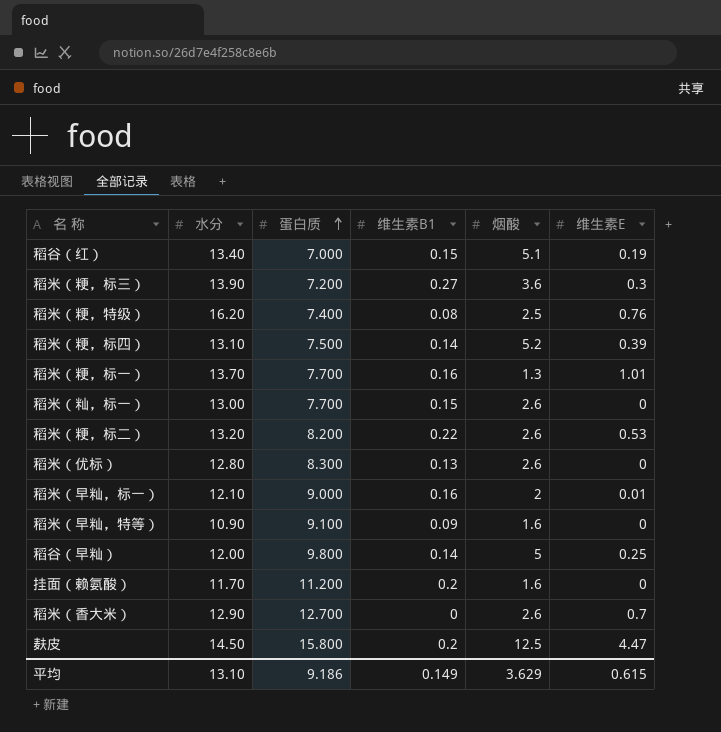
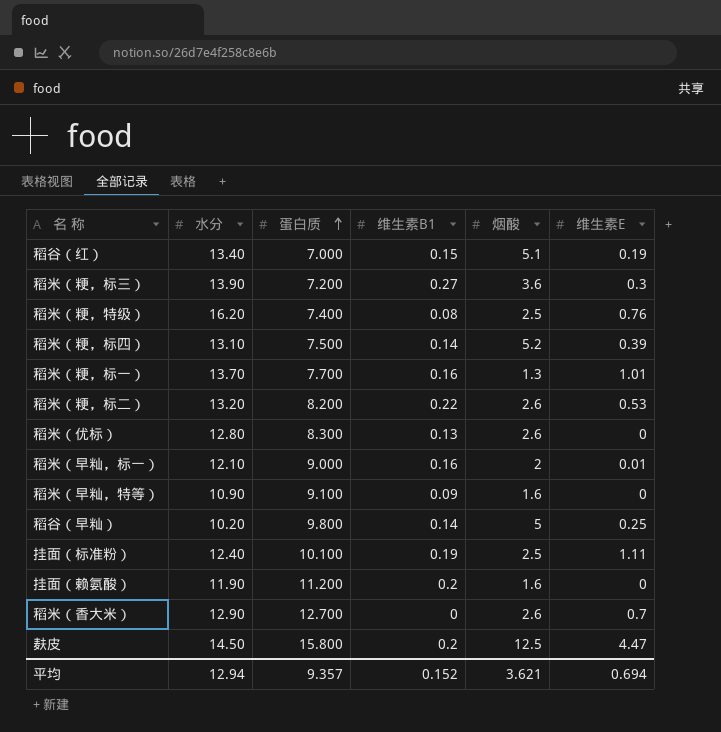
row 稻米（籼，标一）: 13.00 | 7.700 | 0.15 | 2.6 | 0 -> none
稻谷（早籼） | 水分: 12.00 -> 10.20
row 挂面（标准粉）: none -> 12.40 | 10.100 | 0.19 | 2.5 | 1.11
挂面（赖氨酸） | 水分: 11.70 -> 11.90
平均 | 水分: 13.10 -> 12.94
平均 | 蛋白质: 9.186 -> 9.357
平均 | 维生素B1: 0.149 -> 0.152
平均 | 烟酸: 3.629 -> 3.621
平均 | 维生素E: 0.615 -> 0.694

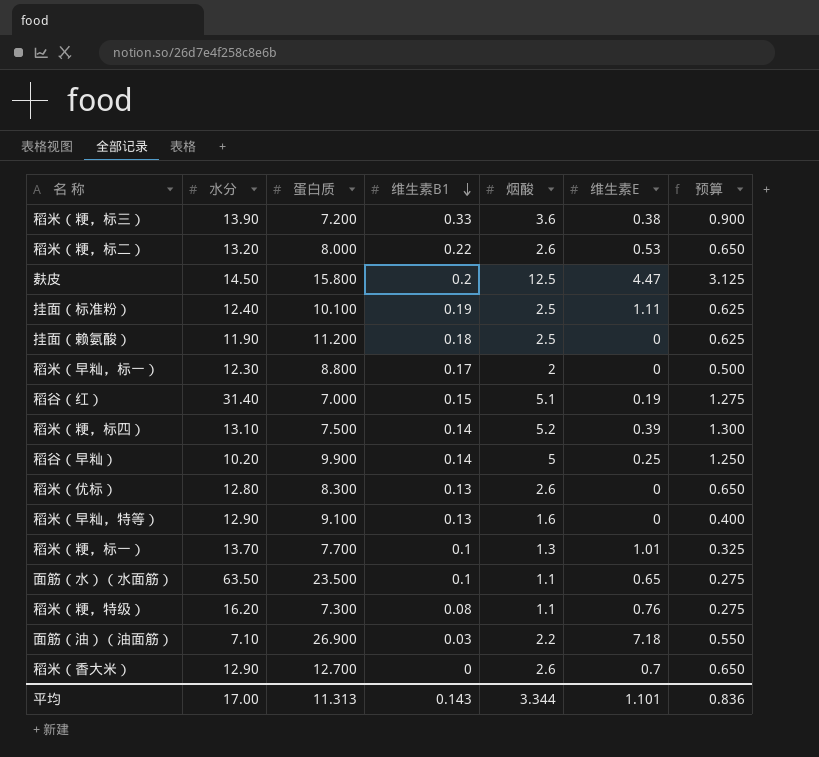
row order: 蛋白质 ascending -> 维生素B1 descending
column 预算 | formula: none -> [烟酸] * 0.25
稻米（粳，标三） | 维生素B1: 0.27 -> 0.33
稻米（粳，标三） | 维生素E: 0.3 -> 0.38
稻米（粳，标二） | 蛋白质: 8.200 -> 8.000
挂面（赖氨酸） | 维生素B1: 0.2 -> 0.18
挂面（赖氨酸） | 烟酸: 1.6 -> 2.5
稻米（早籼，标一） | 水分: 12.10 -> 12.30
稻米（早籼，标一） | 蛋白质: 9.000 -> 8.800
稻米（早籼，标一） | 维生素B1: 0.16 -> 0.17
稻米（早籼，标一） | 维生素E: 0.01 -> 0
稻谷（红） | 水分: 13.40 -> 31.40
稻谷（早籼） | 蛋白质: 9.800 -> 9.900
稻米（早籼，特等） | 水分: 10.90 -> 12.90
稻米（早籼，特等） | 维生素B1: 0.09 -> 0.13
稻米（粳，标一） | 维生素B1: 0.16 -> 0.1
row 面筋（水）（水面筋）: none -> 63.50 | 23.500 | 0.1 | 1.1 | 0.65 | 0.275
稻米（粳，特级） | 蛋白质: 7.400 -> 7.300
稻米（粳，特级） | 烟酸: 2.5 -> 1.1
row 面筋（油）（油面筋）: none -> 7.10 | 26.900 | 0.03 | 2.2 | 7.18 | 0.550
平均 | 水分: 12.94 -> 17.00
平均 | 蛋白质: 9.357 -> 11.313
平均 | 维生素B1: 0.152 -> 0.143
平均 | 烟酸: 3.621 -> 3.344
平均 | 维生素E: 0.694 -> 1.101

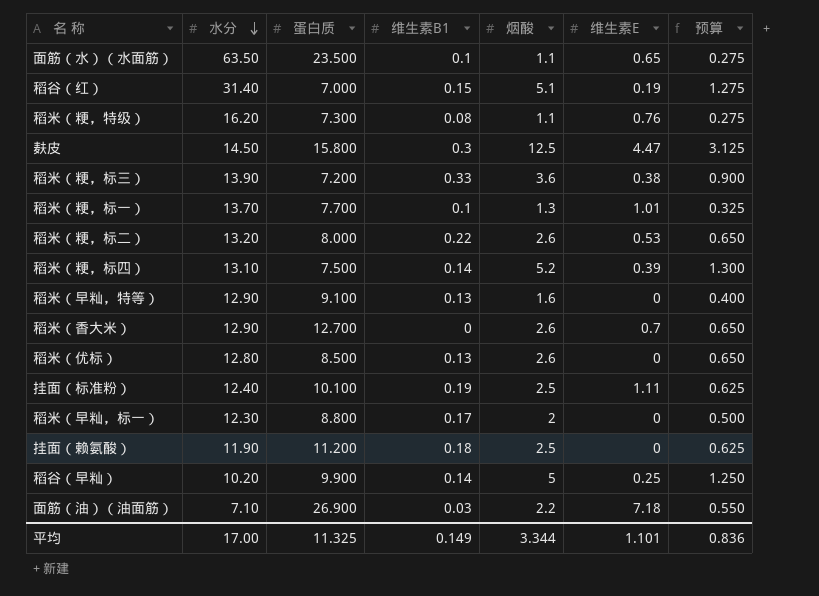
row order: 维生素B1 descending -> 水分 descending
麸皮 | 维生素B1: 0.2 -> 0.3
稻米（优标） | 蛋白质: 8.300 -> 8.500
平均 | 蛋白质: 11.313 -> 11.325
平均 | 维生素B1: 0.143 -> 0.149

